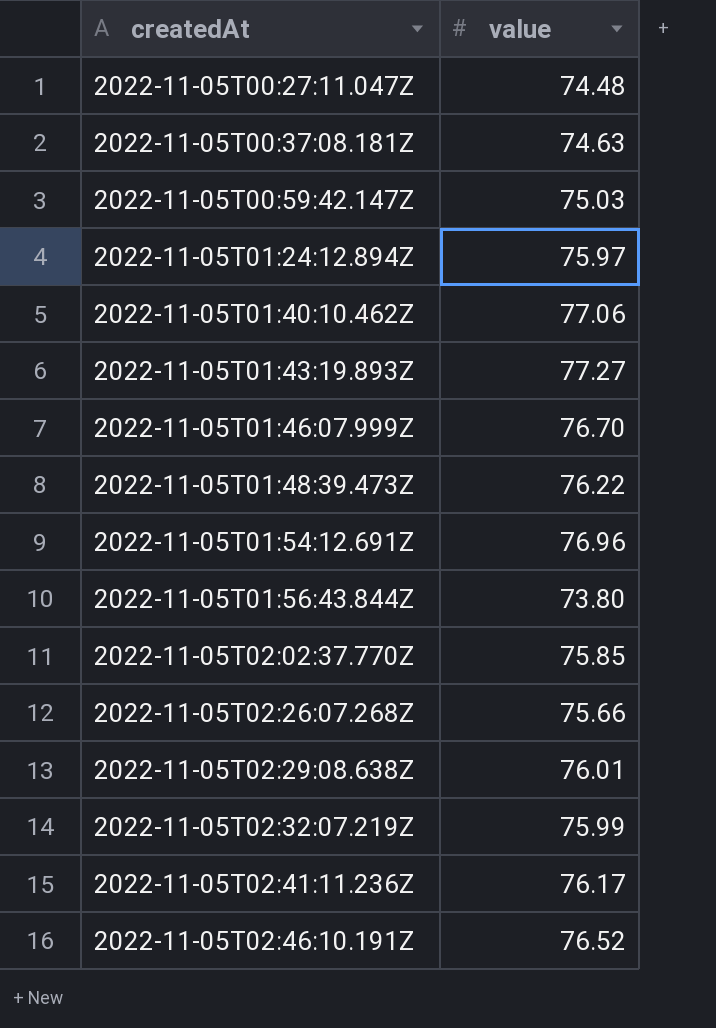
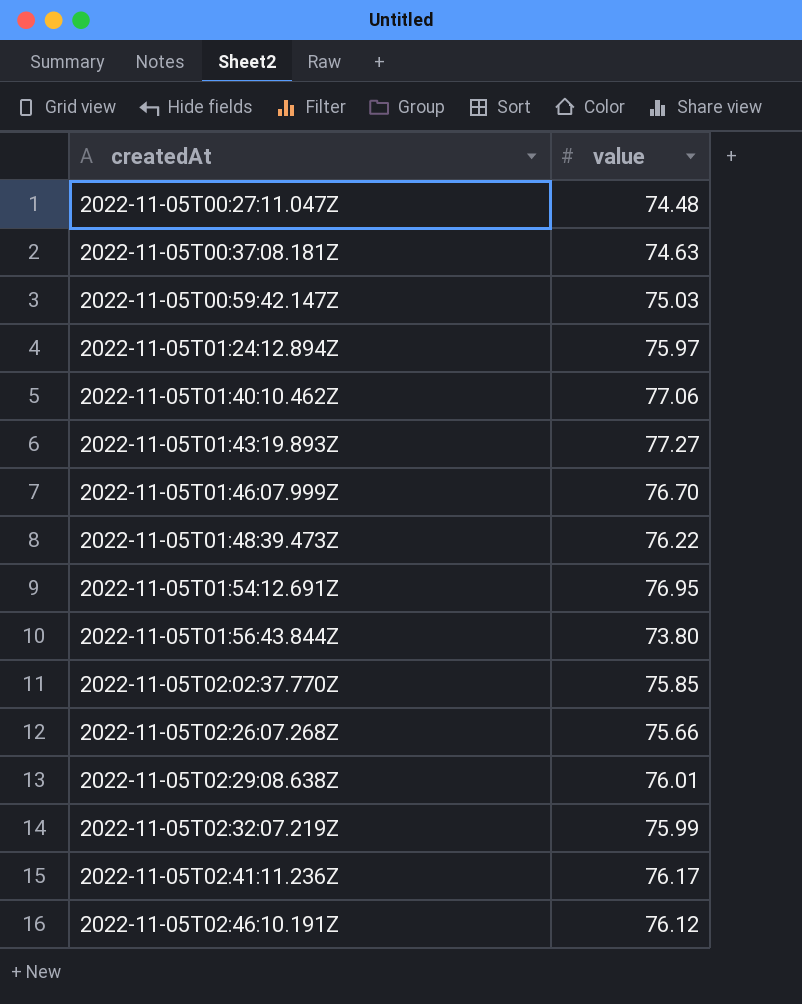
2022-11-05T01:54:12.691Z | value: 76.96 -> 76.95
2022-11-05T02:46:10.191Z | value: 76.52 -> 76.12

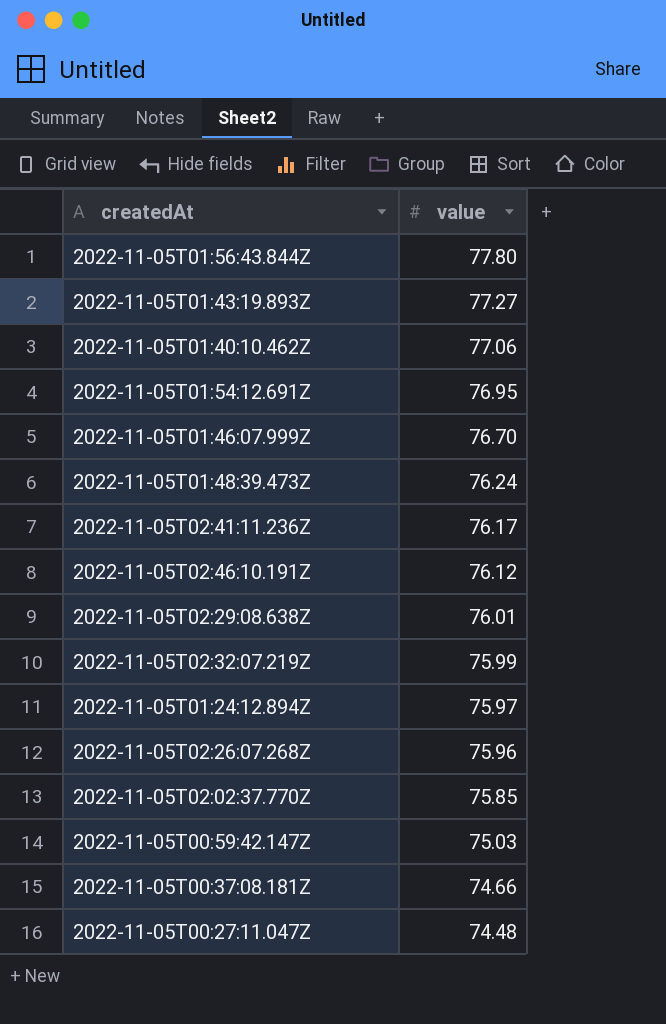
row order: createdAt ascending -> value descending
2022-11-05T01:56:43.844Z | value: 73.80 -> 77.80
2022-11-05T01:48:39.473Z | value: 76.22 -> 76.24
2022-11-05T02:26:07.268Z | value: 75.66 -> 75.96
2022-11-05T00:37:08.181Z | value: 74.63 -> 74.66

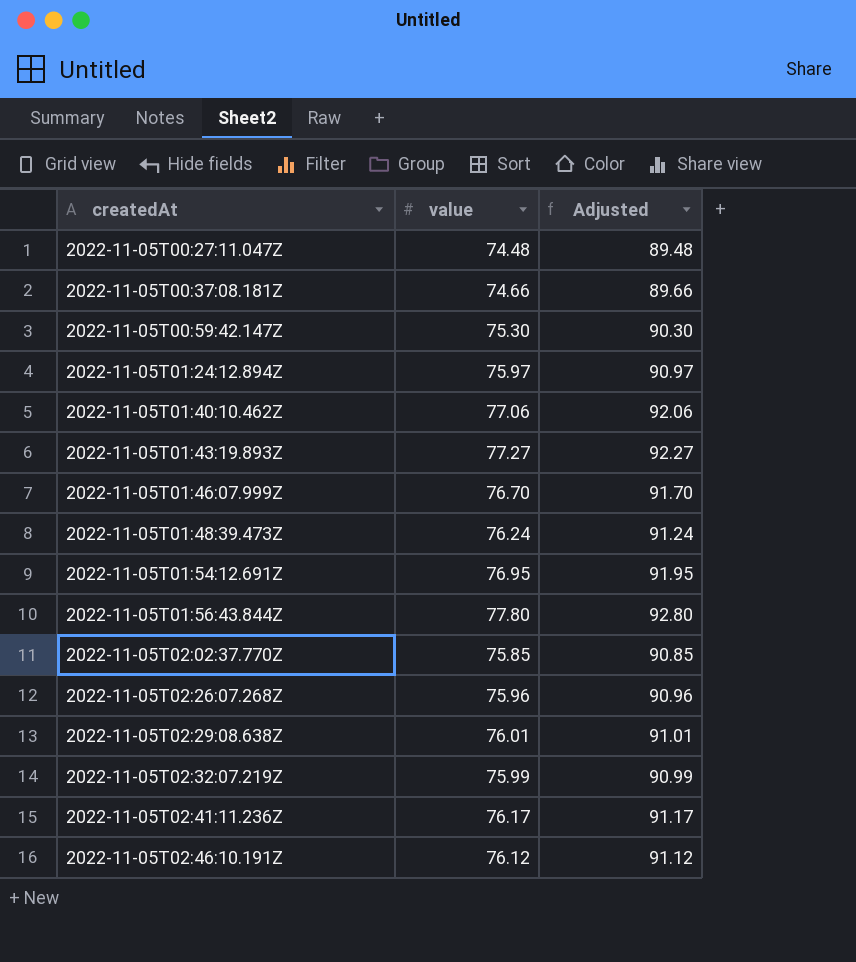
row order: value descending -> createdAt ascending
column Adjusted | formula: none -> [value] + 15
2022-11-05T00:59:42.147Z | value: 75.03 -> 75.30

